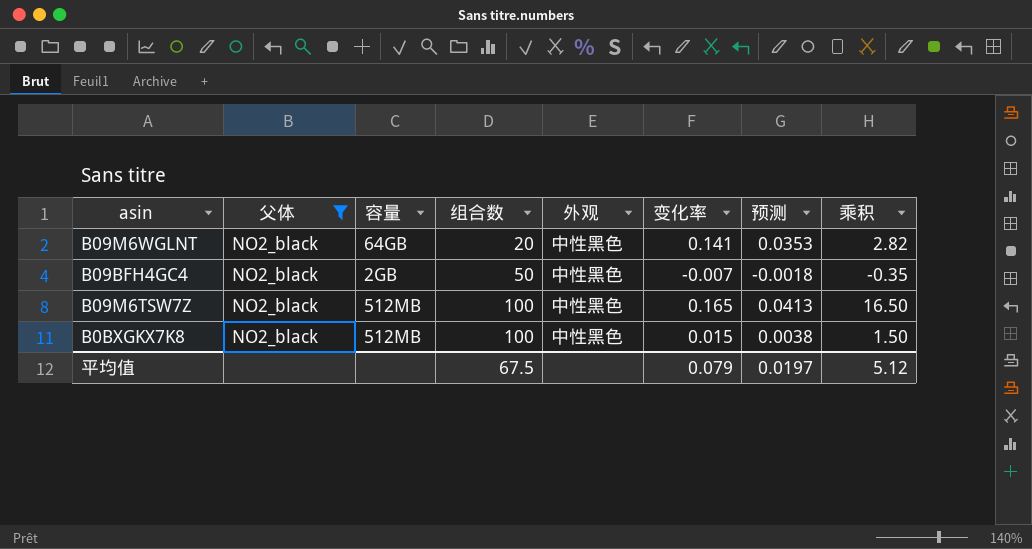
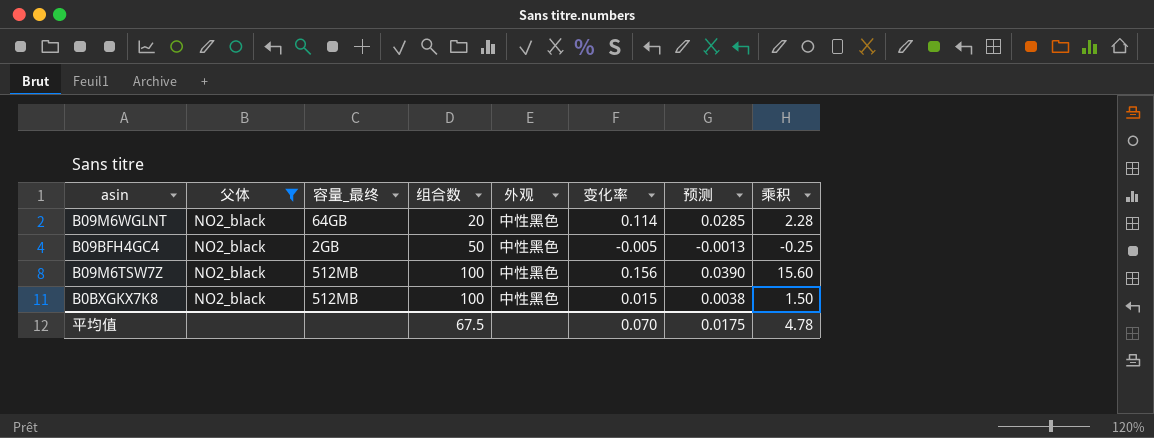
column name: 容量 -> 容量_最终
B09M6WGLNT | 变化率: 0.141 -> 0.114
B09M6WGLNT | 预测: 0.0353 -> 0.0285
B09M6WGLNT | 乘积: 2.82 -> 2.28
B09BFH4GC4 | 变化率: -0.007 -> -0.005
B09BFH4GC4 | 预测: -0.0018 -> -0.0013
B09BFH4GC4 | 乘积: -0.35 -> -0.25
B09M6TSW7Z | 变化率: 0.165 -> 0.156
B09M6TSW7Z | 预测: 0.0413 -> 0.0390
B09M6TSW7Z | 乘积: 16.50 -> 15.60
平均值 | 变化率: 0.079 -> 0.070
平均值 | 预测: 0.0197 -> 0.0175
平均值 | 乘积: 5.12 -> 4.78

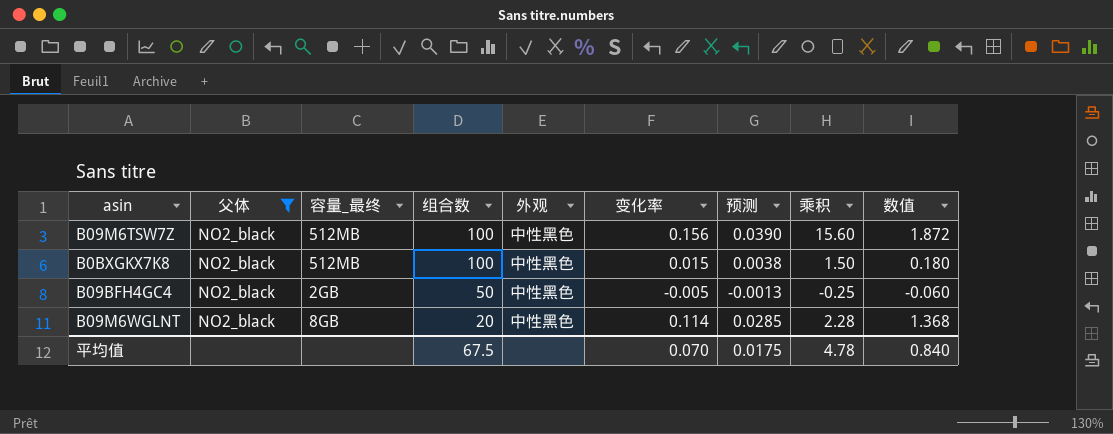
row order: 组合数 ascending -> 组合数 descending
column 数值 | formula: none -> [变化率] * 12
B09M6WGLNT | 容量_最终: 64GB -> 8GB

